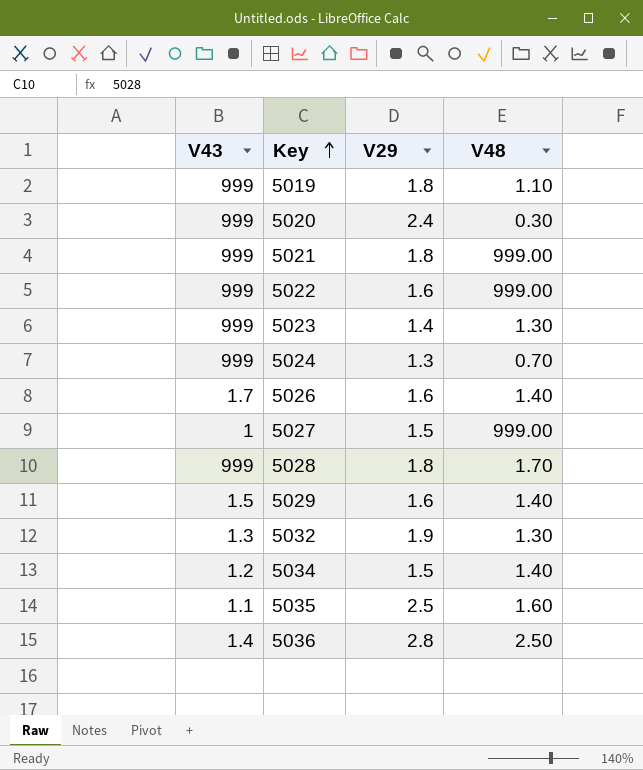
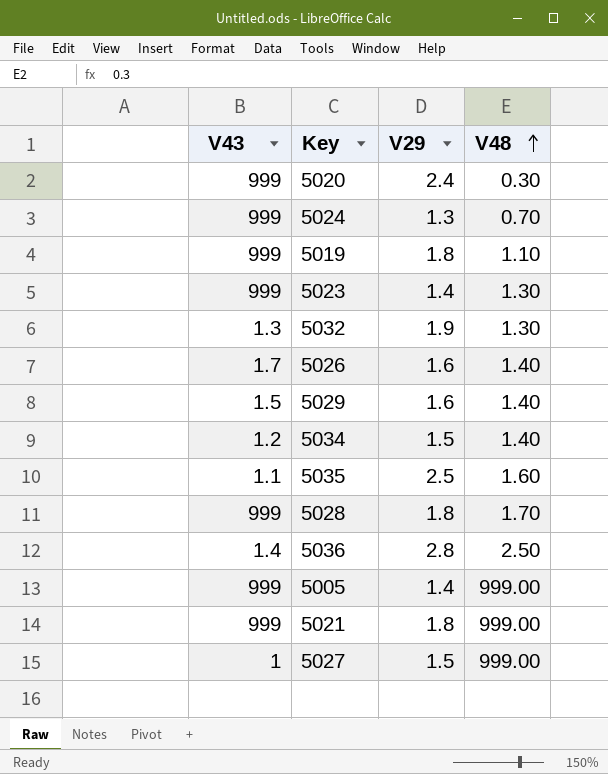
row order: Key ascending -> V48 ascending
row 5022: 999 | 1.6 | 999.00 -> none
row 5005: none -> 999 | 1.4 | 999.00

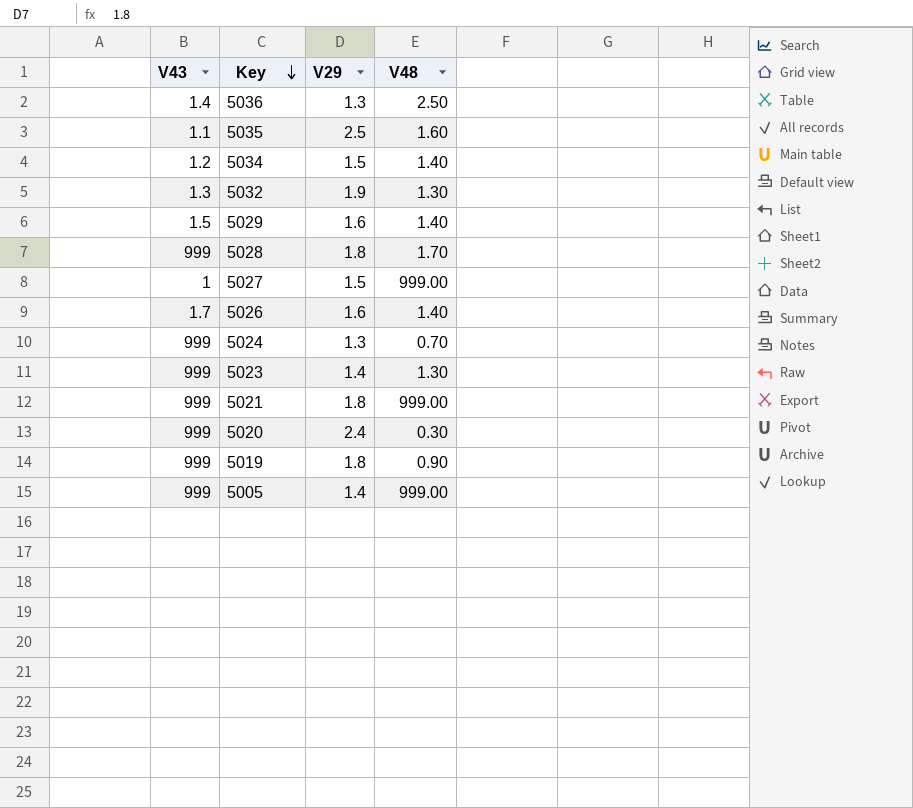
row order: V48 ascending -> Key descending
5036 | V29: 2.8 -> 1.3
5019 | V48: 1.10 -> 0.90

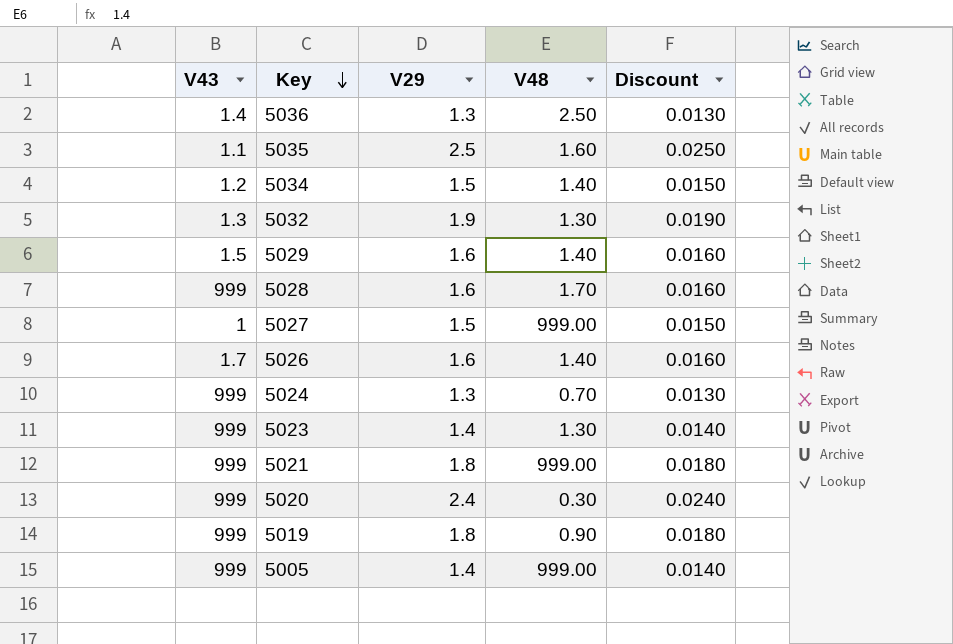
column Discount | formula: none -> [V29] * 0.01
5028 | V29: 1.8 -> 1.6

